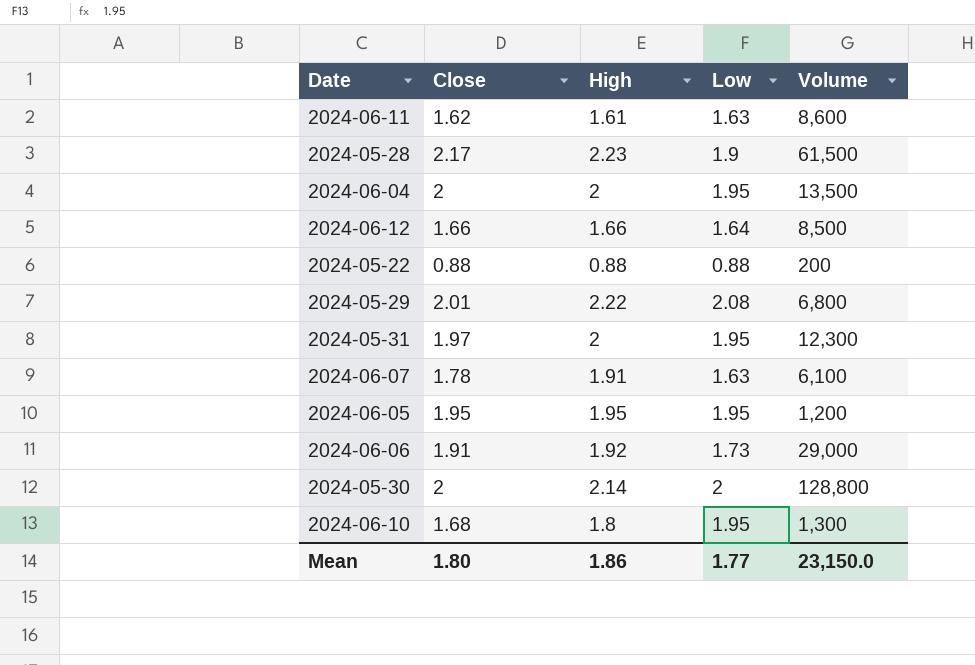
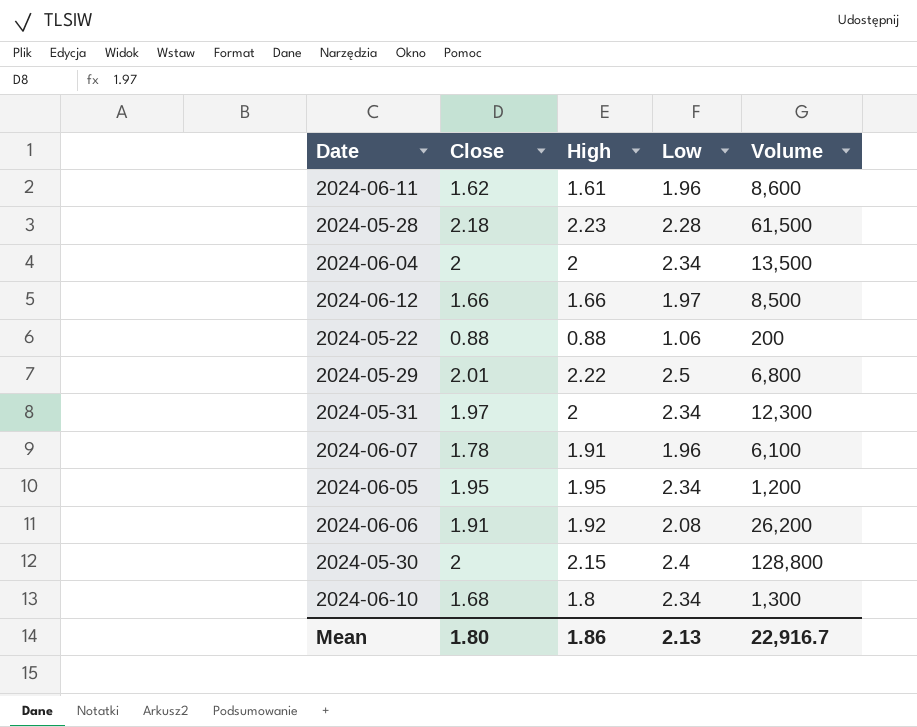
2024-06-11 | Low: 1.63 -> 1.96
2024-05-28 | Close: 2.17 -> 2.18
2024-05-28 | Low: 1.9 -> 2.28
2024-06-04 | Low: 1.95 -> 2.34
2024-06-12 | Low: 1.64 -> 1.97
2024-05-22 | Low: 0.88 -> 1.06
2024-05-29 | Low: 2.08 -> 2.5
2024-05-31 | Low: 1.95 -> 2.34
2024-06-07 | Low: 1.63 -> 1.96
2024-06-05 | Low: 1.95 -> 2.34
2024-06-06 | Low: 1.73 -> 2.08
2024-06-06 | Volume: 29,000 -> 26,200
2024-05-30 | High: 2.14 -> 2.15
2024-05-30 | Low: 2 -> 2.4
2024-06-10 | Low: 1.95 -> 2.34
Mean | Low: 1.77 -> 2.13
Mean | Volume: 23,150.0 -> 22,916.7

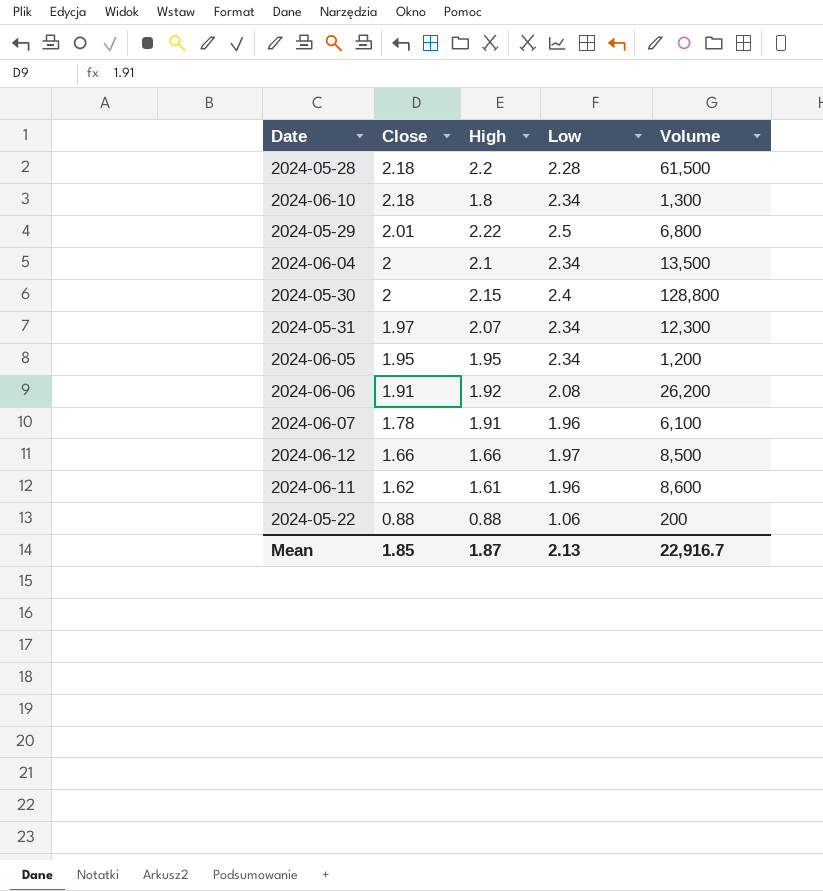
row order: none -> Close descending
2024-05-28 | High: 2.23 -> 2.2
2024-06-10 | Close: 1.68 -> 2.18
2024-06-04 | High: 2 -> 2.1
2024-05-31 | High: 2 -> 2.07
Mean | Close: 1.80 -> 1.85
Mean | High: 1.86 -> 1.87

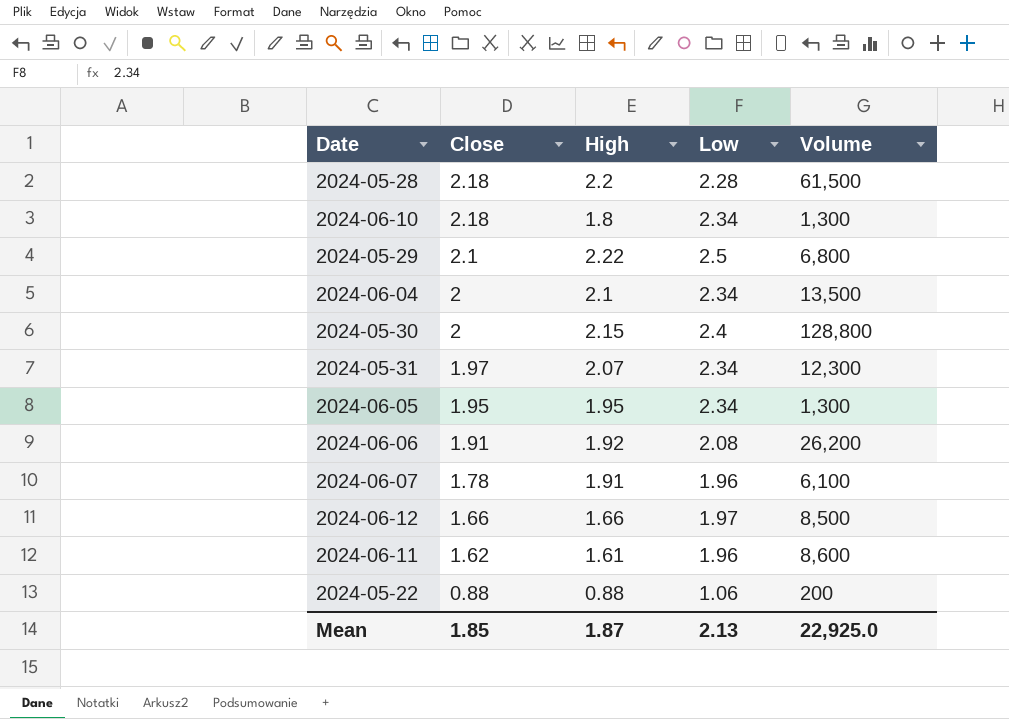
2024-05-29 | Close: 2.01 -> 2.1
2024-06-05 | Volume: 1,200 -> 1,300
Mean | Volume: 22,916.7 -> 22,925.0

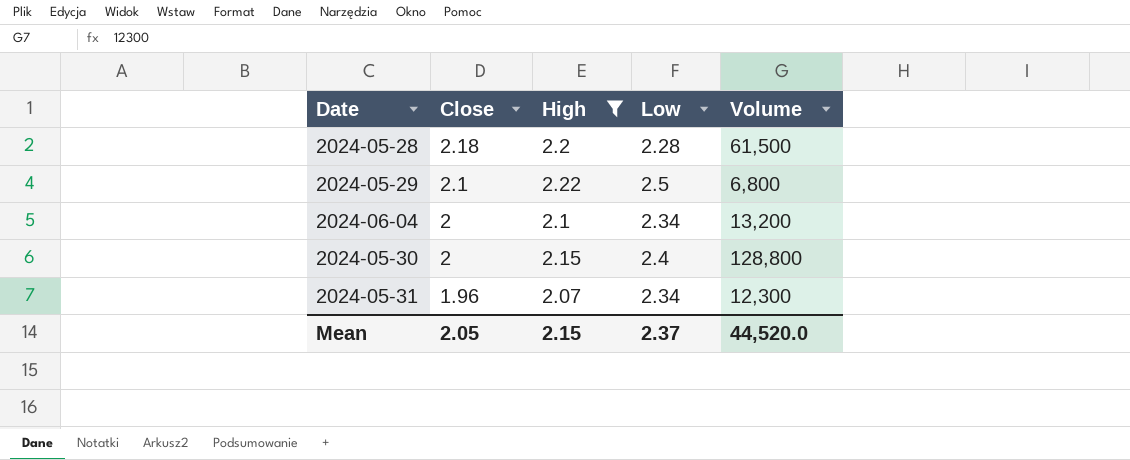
filter: none -> High >= 2.07
2024-06-04 | Volume: 13,500 -> 13,200
2024-05-31 | Close: 1.97 -> 1.96
Mean | Close: 1.85 -> 2.05
Mean | High: 1.87 -> 2.15
Mean | Low: 2.13 -> 2.37
Mean | Volume: 22,925.0 -> 44,520.0

